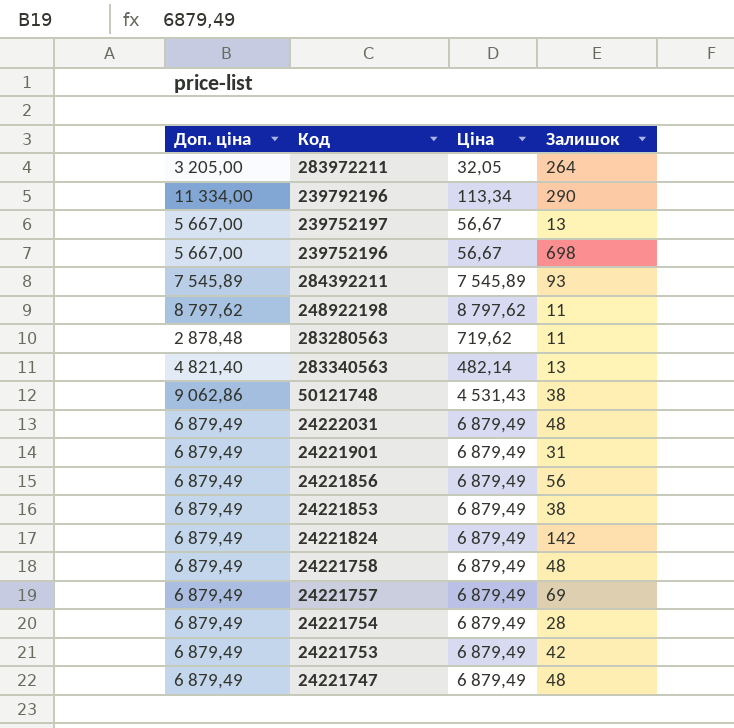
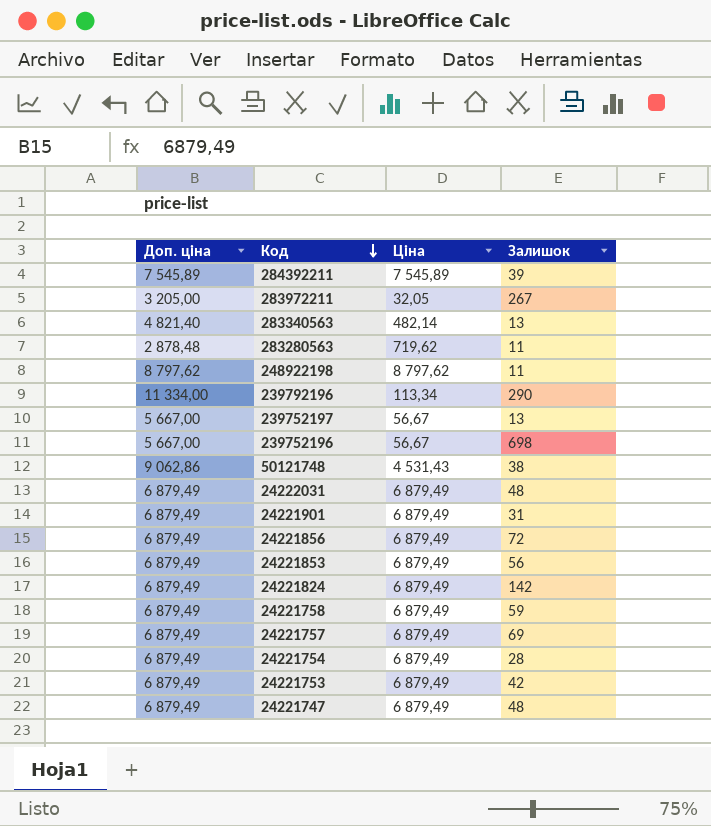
row order: none -> Код descending
284392211 | Залишок: 93 -> 39
283972211 | Залишок: 264 -> 267
24221856 | Залишок: 56 -> 72
24221853 | Залишок: 38 -> 56
24221758 | Залишок: 48 -> 59

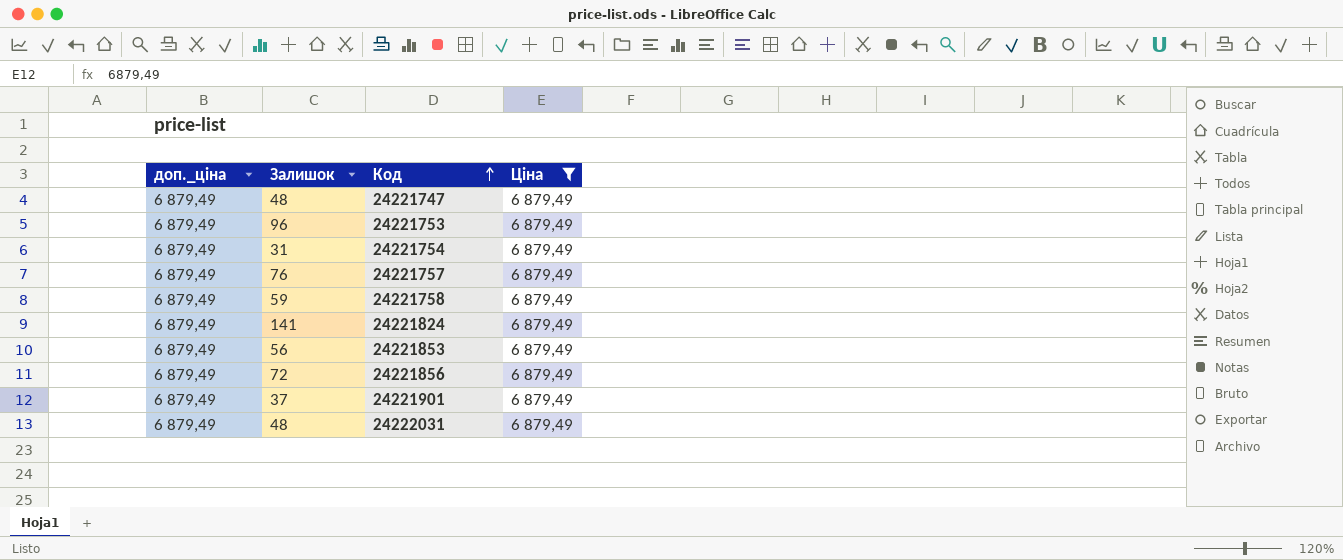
filter: none -> Ціна = 6 879,49
row order: Код descending -> Код ascending
column name: Доп. ціна -> доп._ціна
column Залишок | position: 4 -> 2
24221753 | Залишок: 42 -> 96
24221754 | Залишок: 28 -> 31
24221757 | Залишок: 69 -> 76
24221824 | Залишок: 142 -> 141
24221901 | Залишок: 31 -> 37

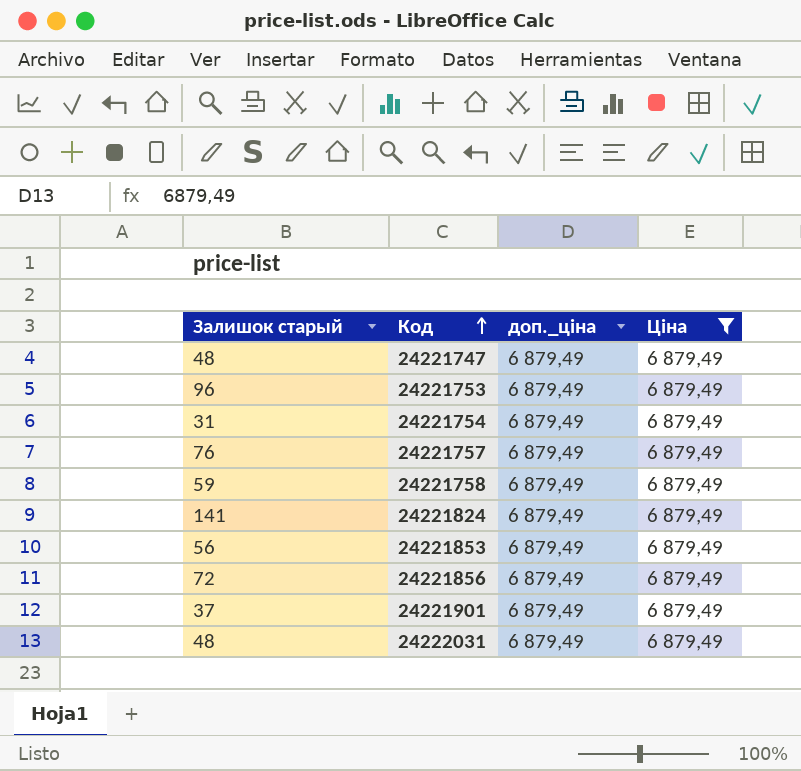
column name: Залишок -> Залишок старый
column доп._ціна | position: 1 -> 3

